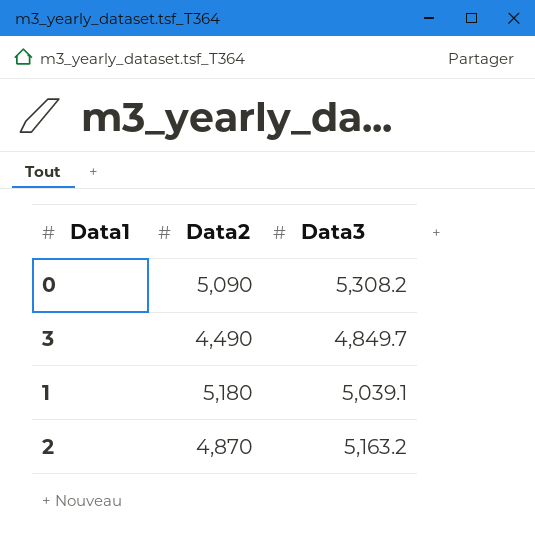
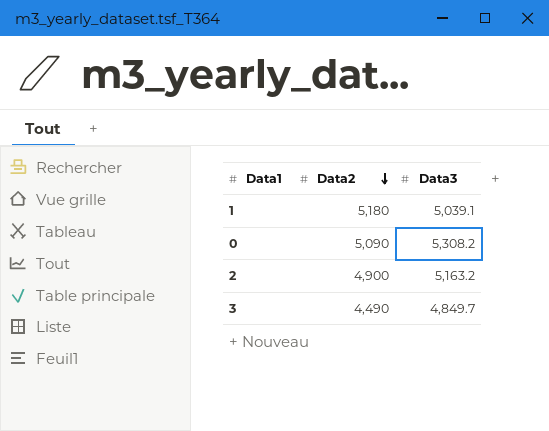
row order: none -> Data2 descending
2 | Data2: 4,870 -> 4,900

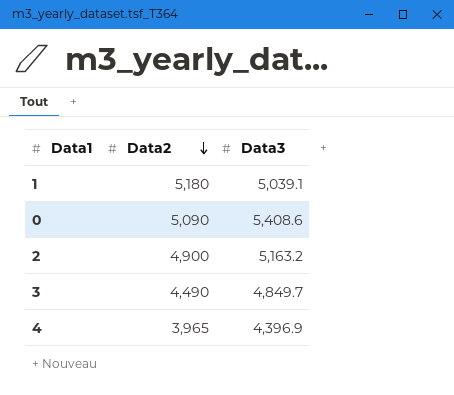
0 | Data3: 5,308.2 -> 5,408.6
row 4: none -> 3,965 | 4,396.9

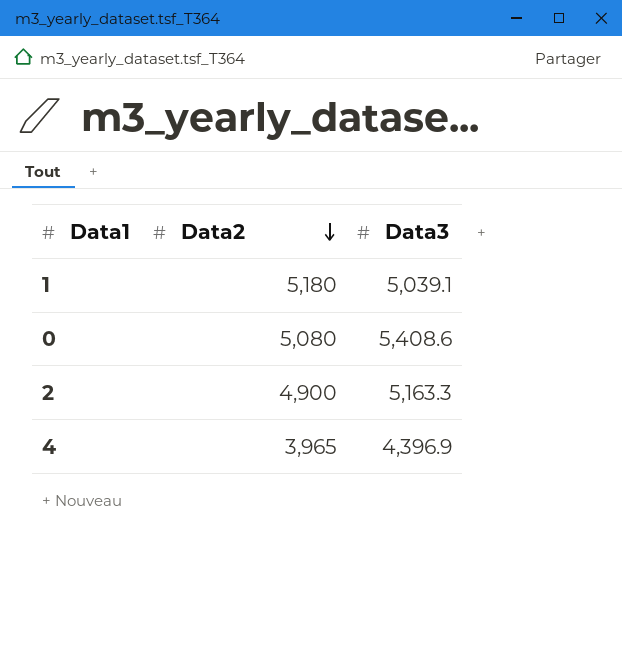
row 3: 4,490 | 4,849.7 -> none
0 | Data2: 5,090 -> 5,080
2 | Data3: 5,163.2 -> 5,163.3

